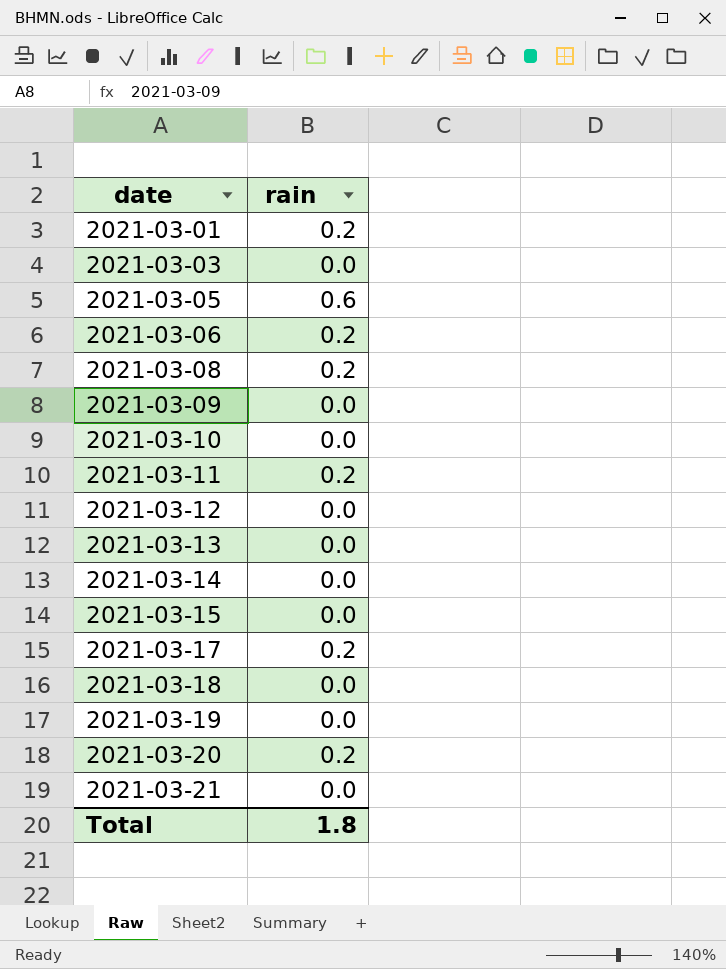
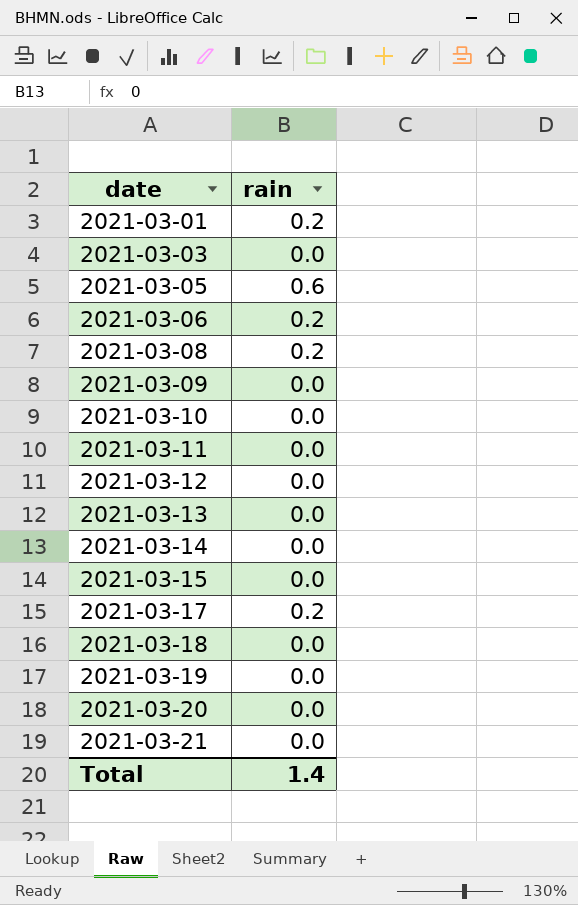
2021-03-11 | rain: 0.2 -> 0.0
2021-03-20 | rain: 0.2 -> 0.0
Total | rain: 1.8 -> 1.4

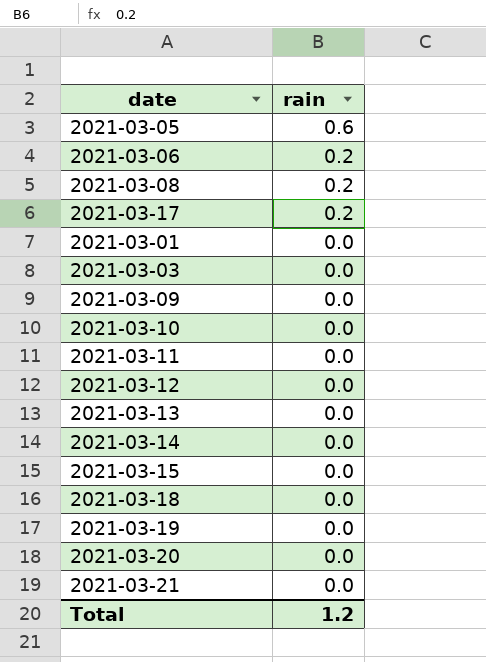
row order: date ascending -> rain descending
2021-03-01 | rain: 0.2 -> 0.0
Total | rain: 1.4 -> 1.2

